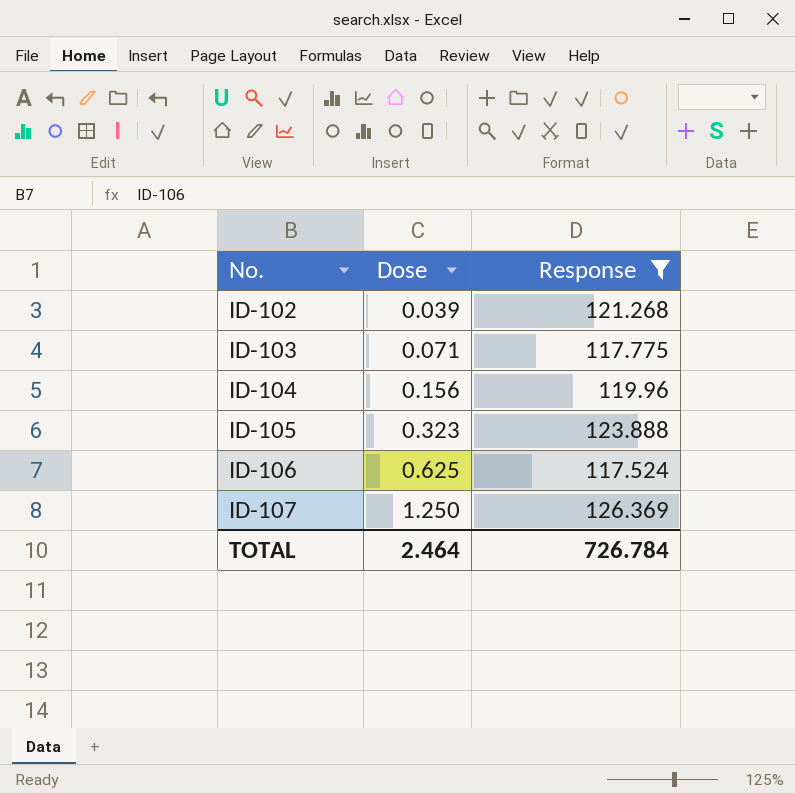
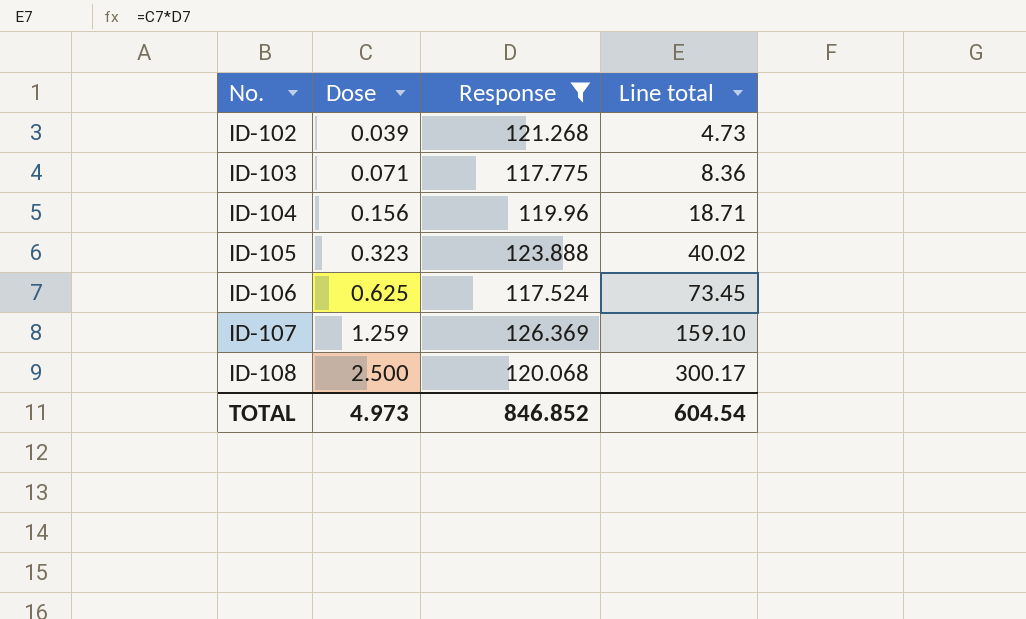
column Line total | formula: none -> [Dose] * [Response]
ID-107 | Dose: 1.250 -> 1.259
row ID-108: none -> 2.500 | 120.068 | 300.17
TOTAL | Dose: 2.464 -> 4.973
TOTAL | Response: 726.784 -> 846.852

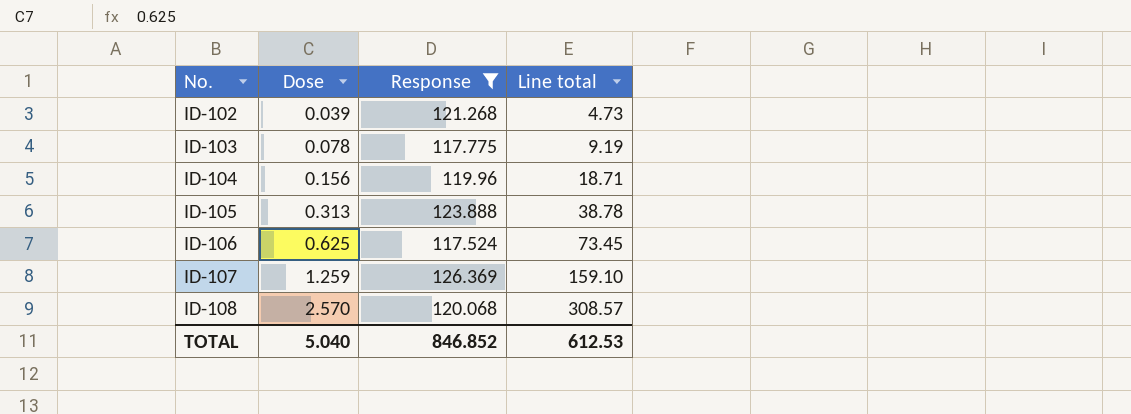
ID-103 | Dose: 0.071 -> 0.078
ID-103 | Line total: 8.36 -> 9.19
ID-105 | Dose: 0.323 -> 0.313
ID-105 | Line total: 40.02 -> 38.78
ID-108 | Dose: 2.500 -> 2.570
ID-108 | Line total: 300.17 -> 308.57
TOTAL | Dose: 4.973 -> 5.040
TOTAL | Line total: 604.54 -> 612.53

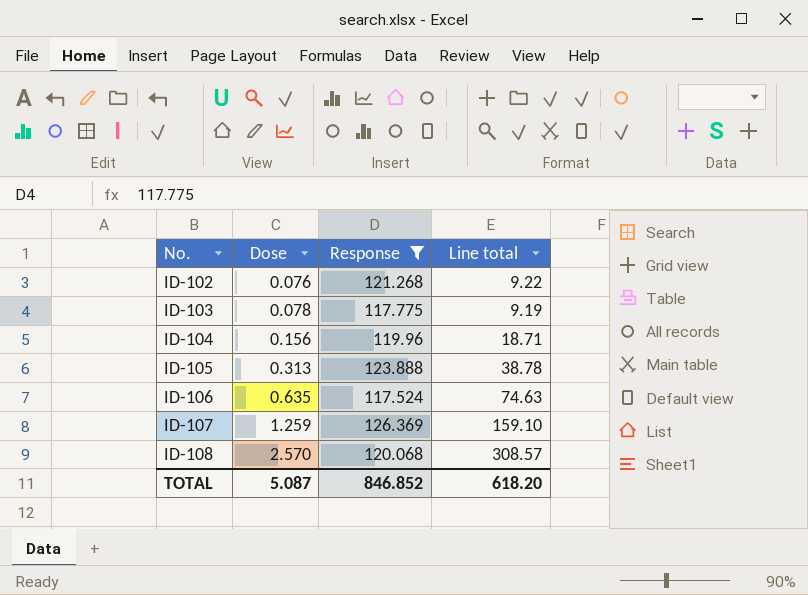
ID-102 | Dose: 0.039 -> 0.076
ID-102 | Line total: 4.73 -> 9.22
ID-106 | Dose: 0.625 -> 0.635
ID-106 | Line total: 73.45 -> 74.63
TOTAL | Dose: 5.040 -> 5.087
TOTAL | Line total: 612.53 -> 618.20

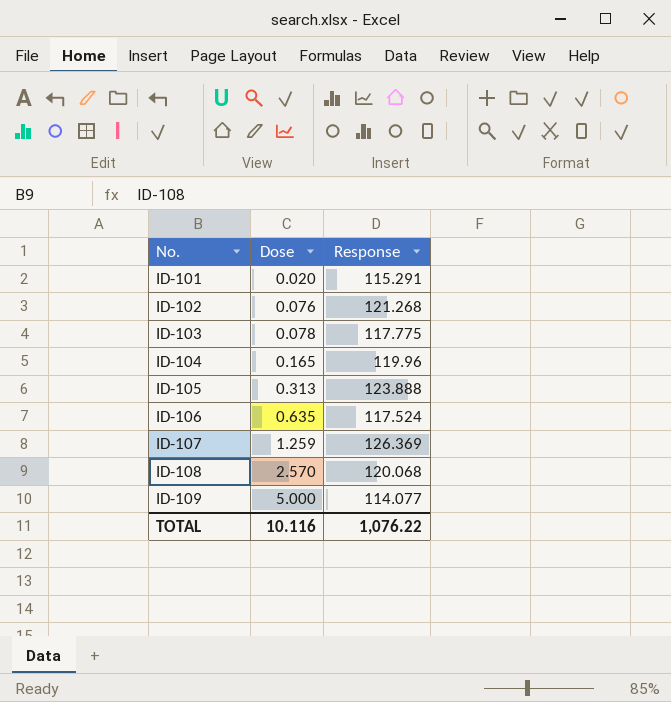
filter: Response >= 117.524 -> none
column Line total | formula: [Dose] * [Response] -> none
ID-104 | Dose: 0.156 -> 0.165
TOTAL | Dose: 5.087 -> 10.116
TOTAL | Response: 846.852 -> 1,076.22

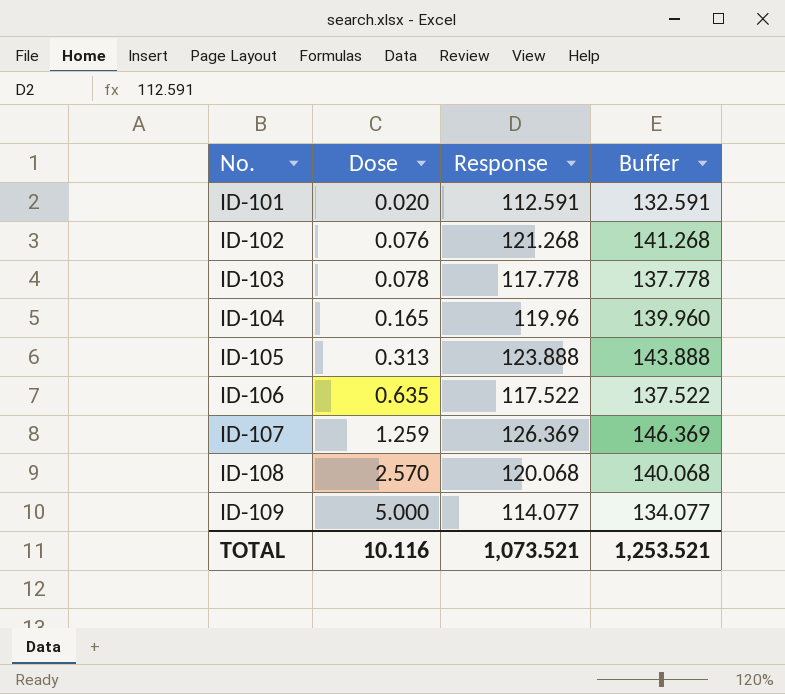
column Buffer | formula: none -> [Response] + 20
ID-101 | Response: 115.291 -> 112.591
ID-103 | Response: 117.775 -> 117.778
ID-106 | Response: 117.524 -> 117.522
TOTAL | Response: 1,076.22 -> 1,073.521

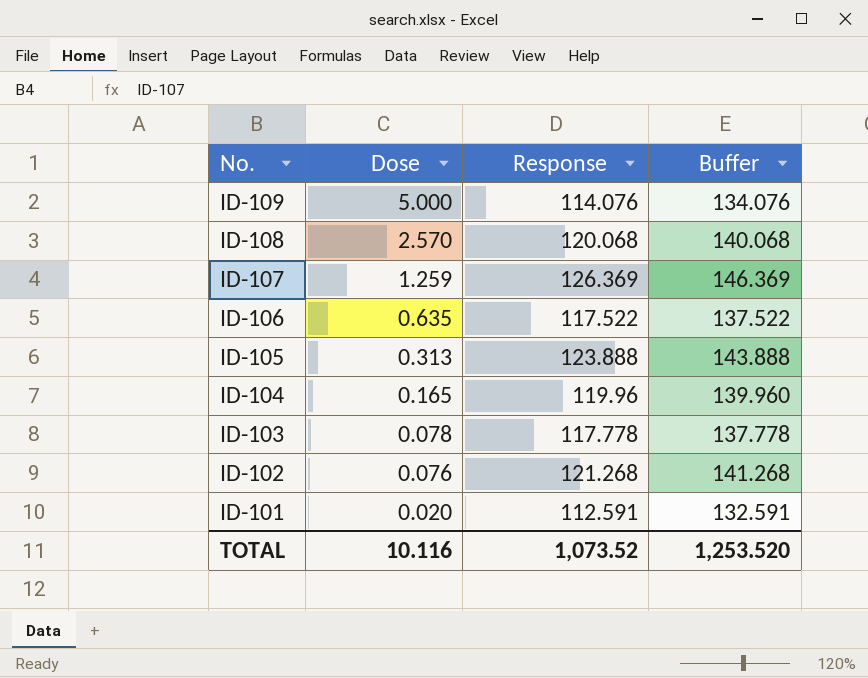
row order: No. ascending -> No. descending
ID-109 | Response: 114.077 -> 114.076
ID-109 | Buffer: 134.077 -> 134.076
TOTAL | Response: 1,073.521 -> 1,073.52
TOTAL | Buffer: 1,253.521 -> 1,253.520

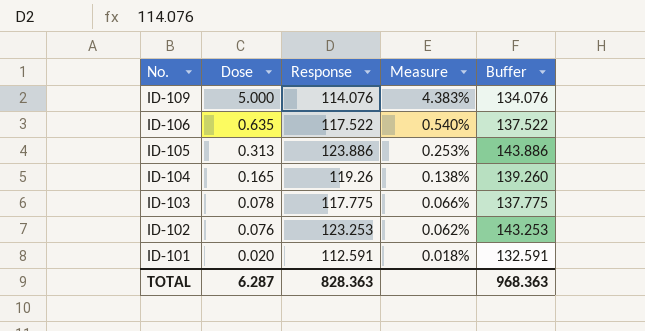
column Measure | formula: none -> [Dose] / [Response]
row ID-108: 2.570 | 120.068 | 140.068 -> none
row ID-107: 1.259 | 126.369 | 146.369 -> none
ID-105 | Response: 123.888 -> 123.886
ID-105 | Buffer: 143.888 -> 143.886
ID-104 | Response: 119.96 -> 119.26
ID-104 | Buffer: 139.960 -> 139.260
ID-103 | Response: 117.778 -> 117.775
ID-103 | Buffer: 137.778 -> 137.775
ID-102 | Response: 121.268 -> 123.253
ID-102 | Buffer: 141.268 -> 143.253
TOTAL | Dose: 10.116 -> 6.287
TOTAL | Response: 1,073.52 -> 828.363
TOTAL | Buffer: 1,253.520 -> 968.363

